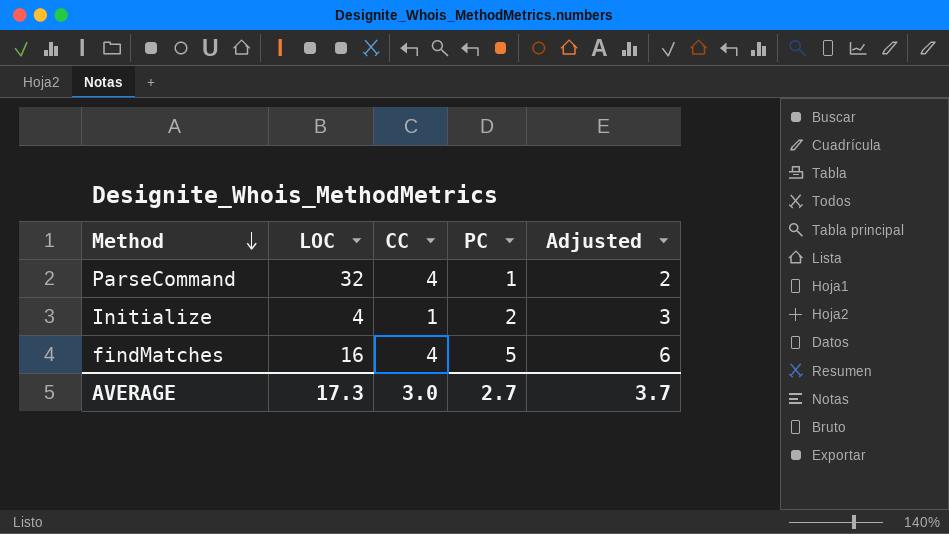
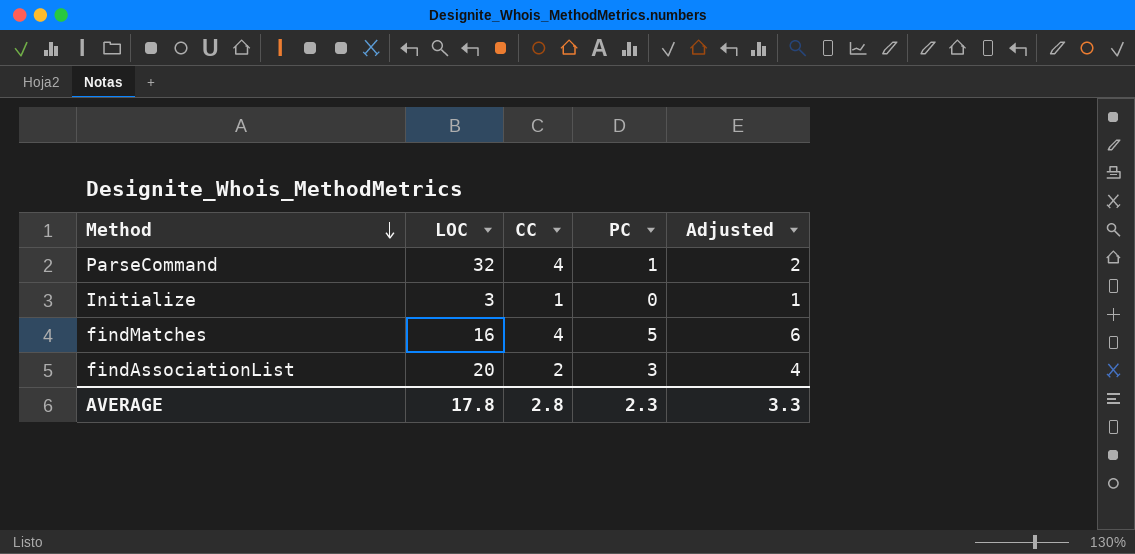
Initialize | LOC: 4 -> 3
Initialize | PC: 2 -> 0
Initialize | Adjusted: 3 -> 1
row findAssociationList: none -> 20 | 2 | 3 | 4
AVERAGE | LOC: 17.3 -> 17.8
AVERAGE | CC: 3.0 -> 2.8
AVERAGE | PC: 2.7 -> 2.3
AVERAGE | Adjusted: 3.7 -> 3.3

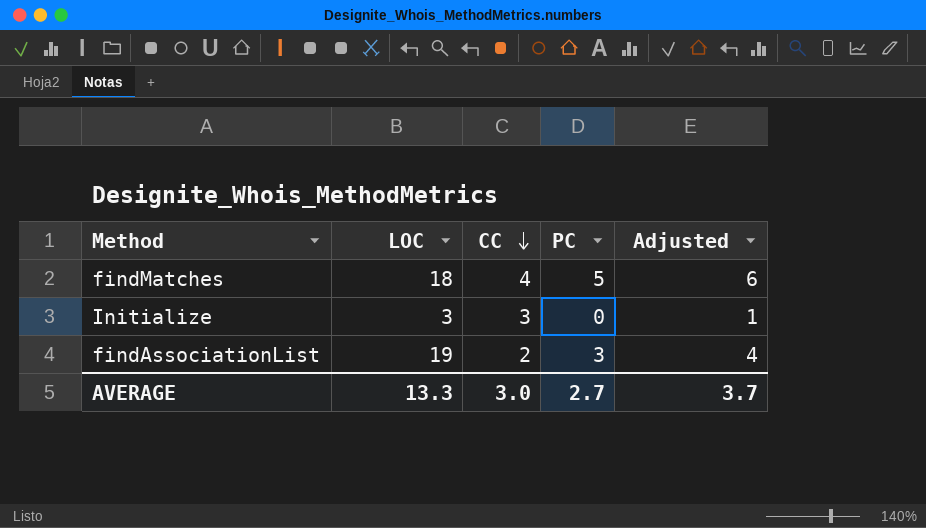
row order: Method descending -> CC descending
row ParseCommand: 32 | 4 | 1 | 2 -> none
findMatches | LOC: 16 -> 18
Initialize | CC: 1 -> 3
findAssociationList | LOC: 20 -> 19
AVERAGE | LOC: 17.8 -> 13.3
AVERAGE | CC: 2.8 -> 3.0
AVERAGE | PC: 2.3 -> 2.7
AVERAGE | Adjusted: 3.3 -> 3.7

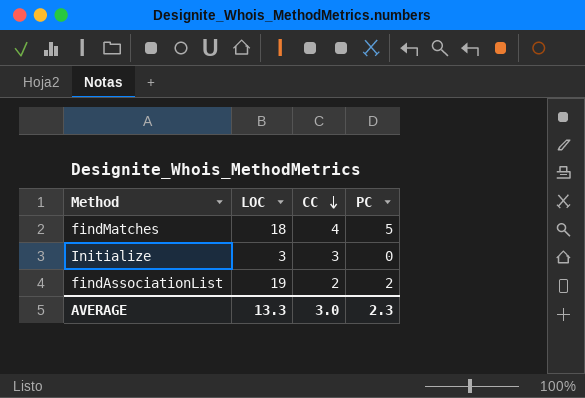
column Adjusted | formula: [PC] + 1 -> none
findAssociationList | PC: 3 -> 2
AVERAGE | PC: 2.7 -> 2.3

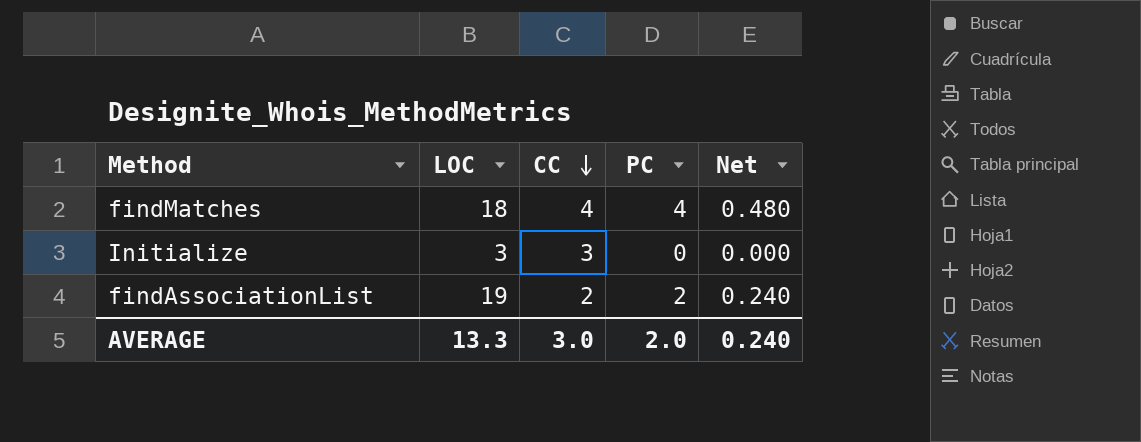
column Net | formula: none -> [PC] * 0.12
findMatches | PC: 5 -> 4
AVERAGE | PC: 2.3 -> 2.0

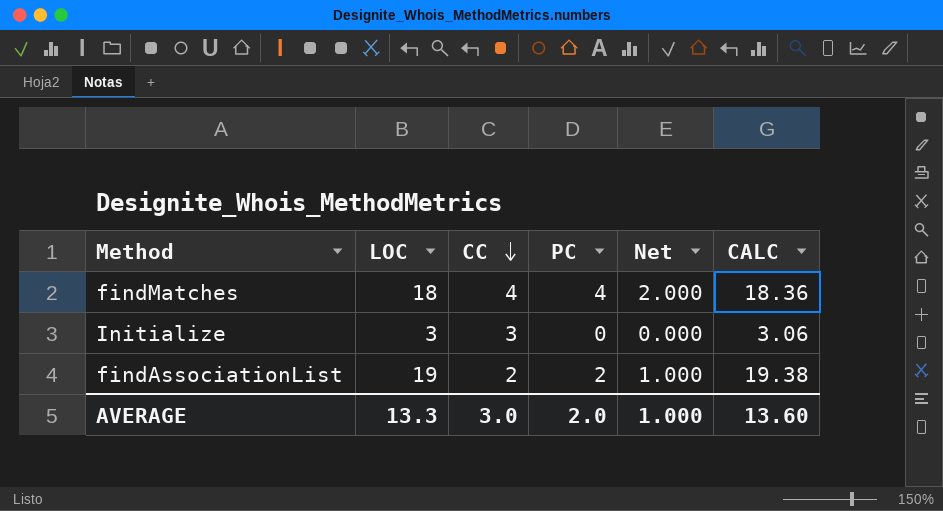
column Net | formula: [PC] * 0.12 -> [PC] * 0.5
column CALC | formula: none -> [LOC] * 1.02
AVERAGE | Net: 0.240 -> 1.000

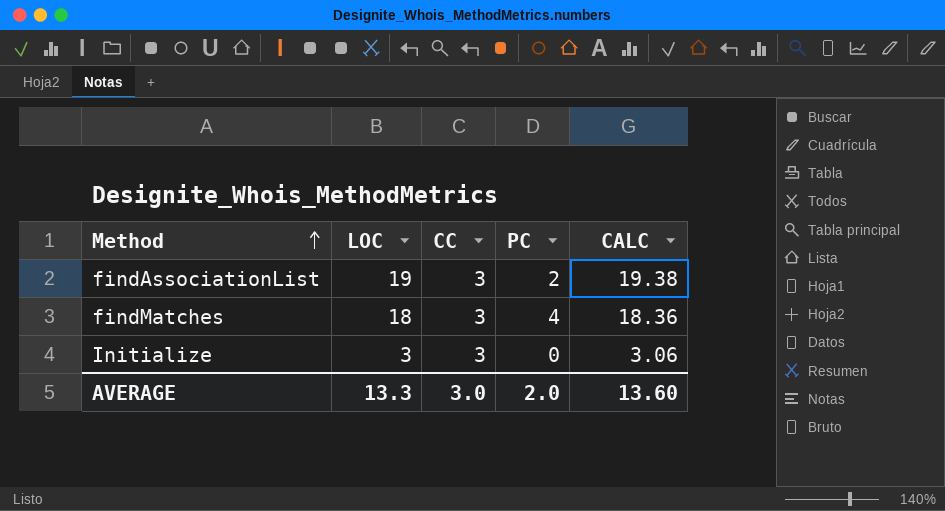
row order: CC descending -> Method ascending
column Net | formula: [PC] * 0.5 -> none
findAssociationList | CC: 2 -> 3
findMatches | CC: 4 -> 3

